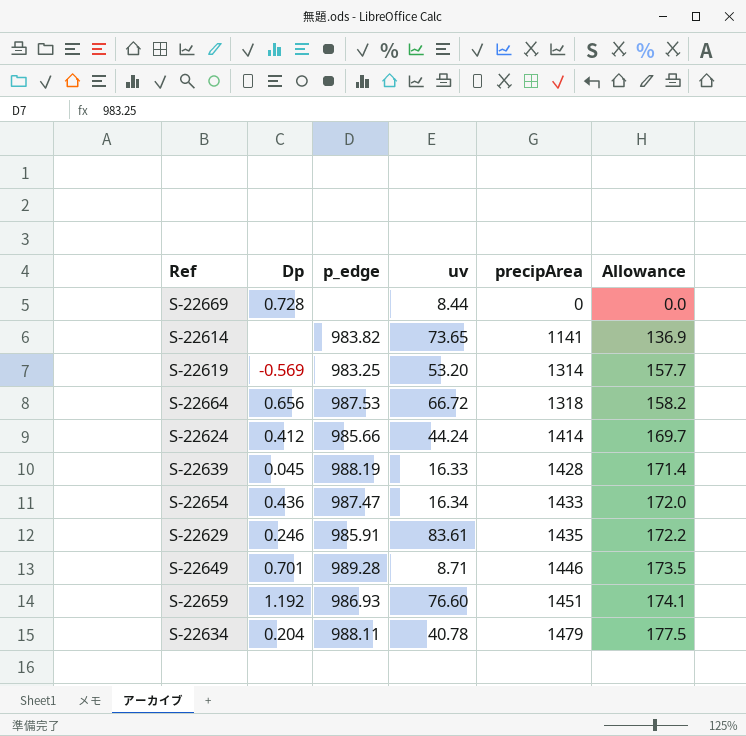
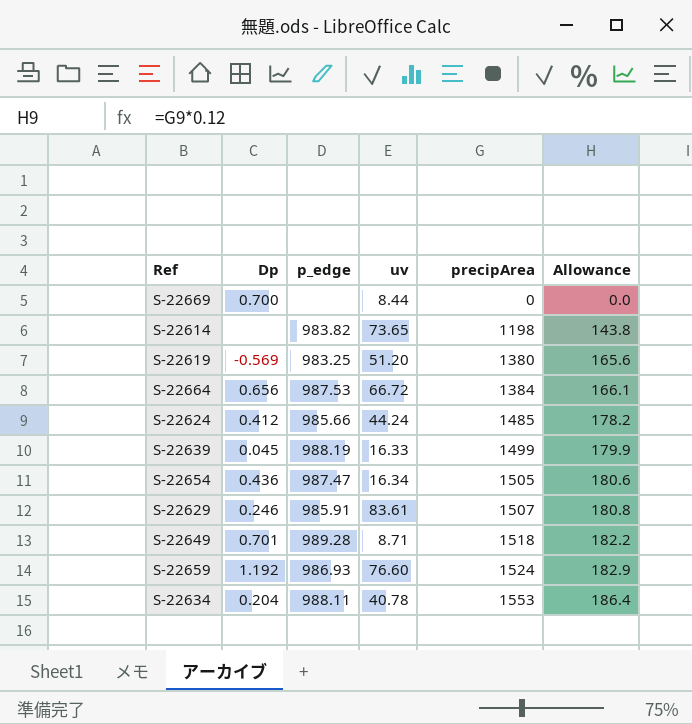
S-22669 | Dp: 0.728 -> 0.700
S-22614 | precipArea: 1141 -> 1198
S-22614 | Allowance: 136.9 -> 143.8
S-22619 | uv: 53.20 -> 51.20
S-22619 | precipArea: 1314 -> 1380
S-22619 | Allowance: 157.7 -> 165.6
S-22664 | precipArea: 1318 -> 1384
S-22664 | Allowance: 158.2 -> 166.1
S-22624 | precipArea: 1414 -> 1485
S-22624 | Allowance: 169.7 -> 178.2
S-22639 | precipArea: 1428 -> 1499
S-22639 | Allowance: 171.4 -> 179.9
S-22654 | precipArea: 1433 -> 1505
S-22654 | Allowance: 172.0 -> 180.6
S-22629 | precipArea: 1435 -> 1507
S-22629 | Allowance: 172.2 -> 180.8
S-22649 | precipArea: 1446 -> 1518
S-22649 | Allowance: 173.5 -> 182.2
S-22659 | precipArea: 1451 -> 1524
S-22659 | Allowance: 174.1 -> 182.9
S-22634 | precipArea: 1479 -> 1553
S-22634 | Allowance: 177.5 -> 186.4

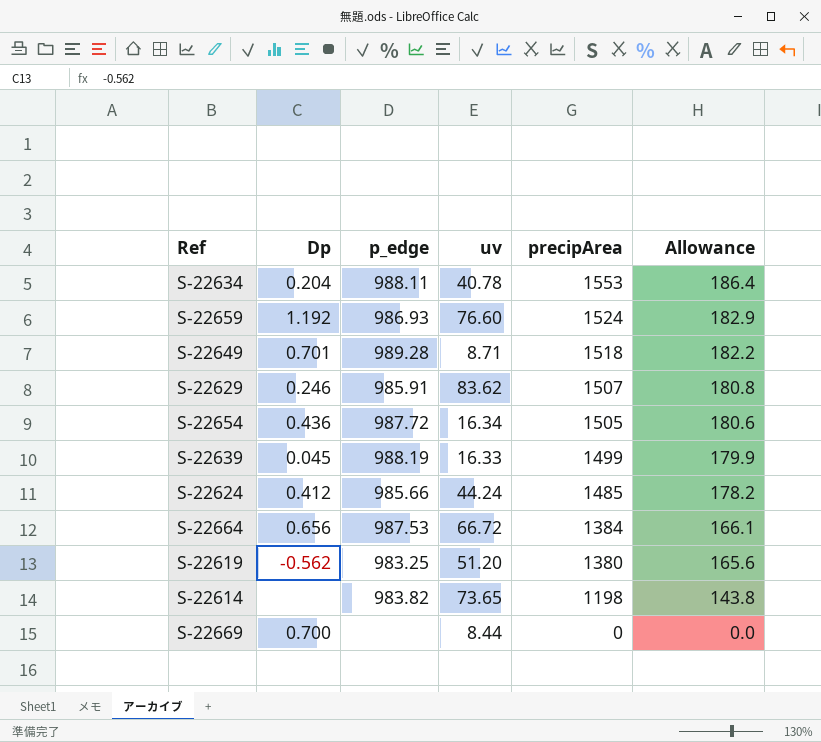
row order: precipArea ascending -> precipArea descending
S-22629 | uv: 83.61 -> 83.62
S-22654 | p_edge: 987.47 -> 987.72
S-22619 | Dp: -0.569 -> -0.562

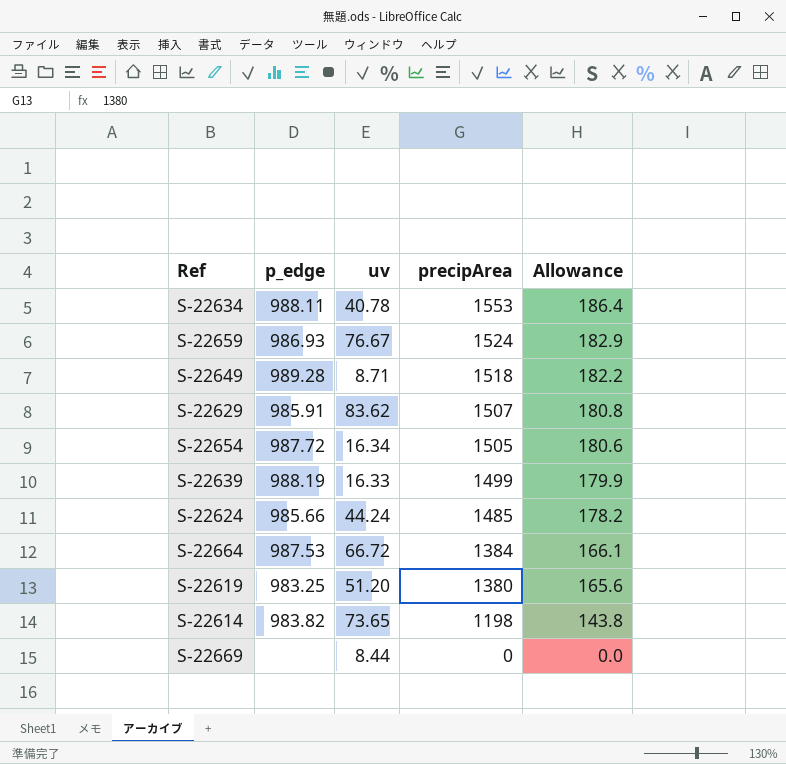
column Dp | position: 2 -> none
S-22659 | uv: 76.60 -> 76.67

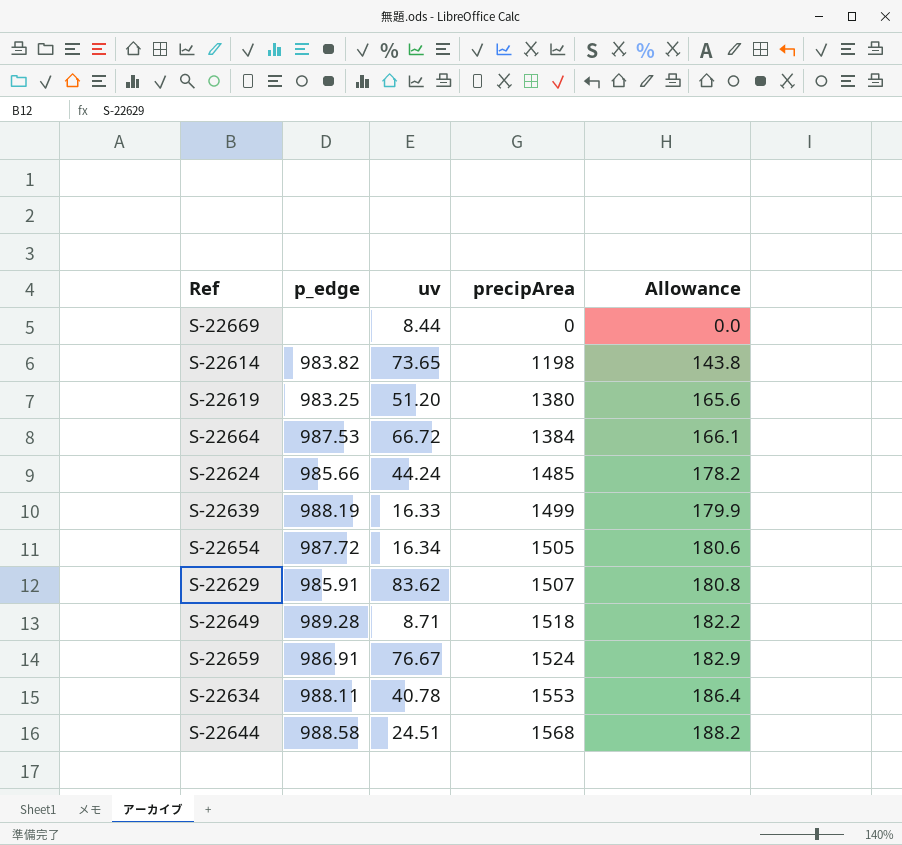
row order: precipArea descending -> precipArea ascending
S-22659 | p_edge: 986.93 -> 986.91
row S-22644: none -> 988.58 | 24.51 | 1568 | 188.2

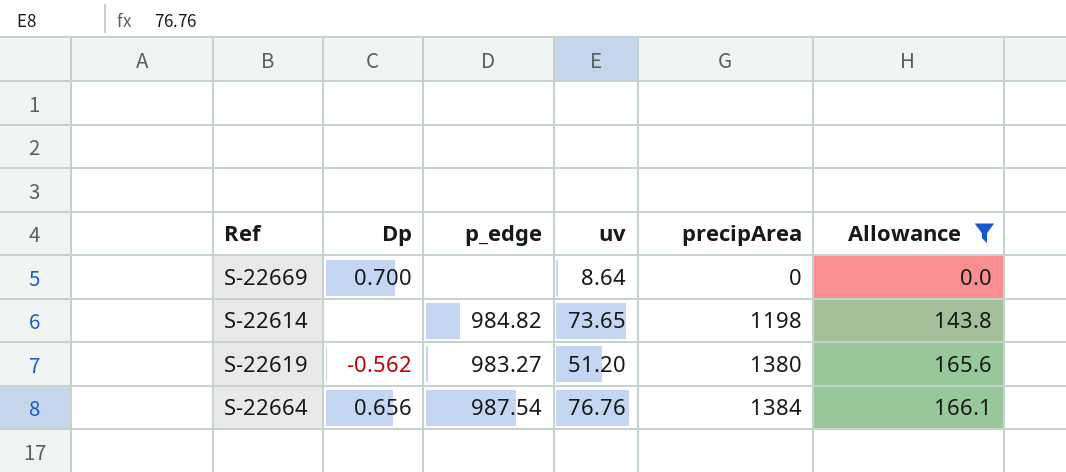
filter: none -> Allowance <= 166.1
column Dp | position: none -> 2
S-22669 | uv: 8.44 -> 8.64
S-22614 | p_edge: 983.82 -> 984.82
S-22619 | p_edge: 983.25 -> 983.27
S-22664 | p_edge: 987.53 -> 987.54
S-22664 | uv: 66.72 -> 76.76

